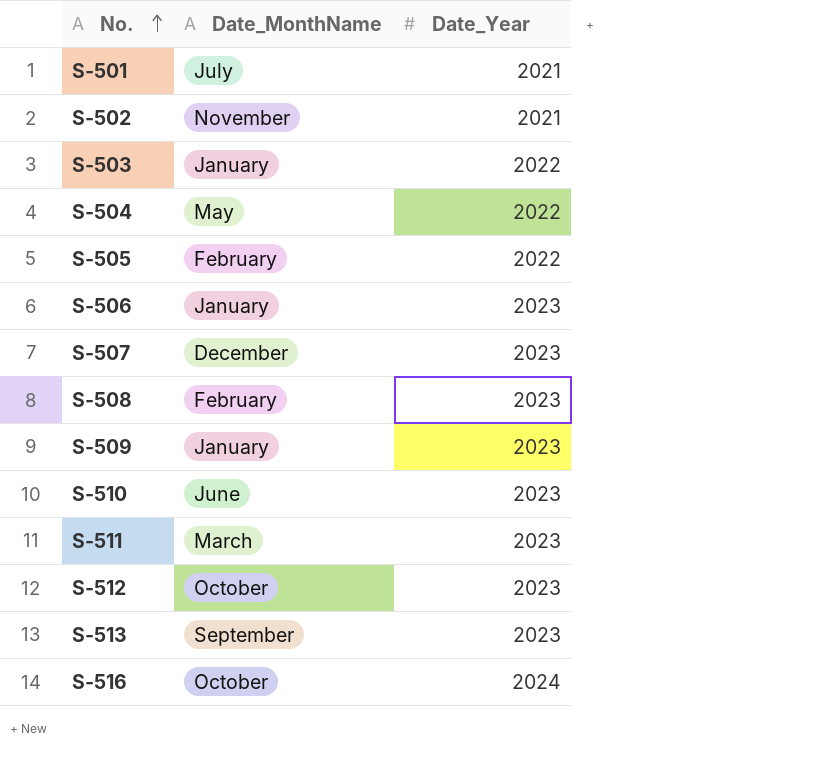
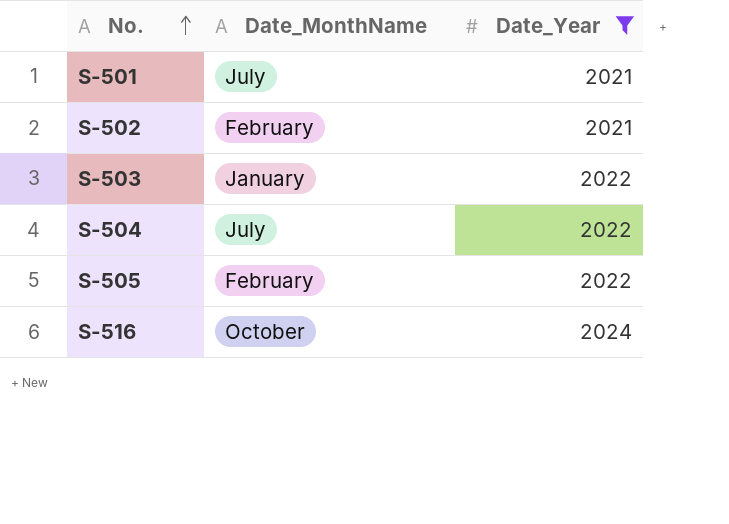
filter: none -> Date_Year != 2023
S-502 | Date_MonthName: November -> February
S-504 | Date_MonthName: May -> July

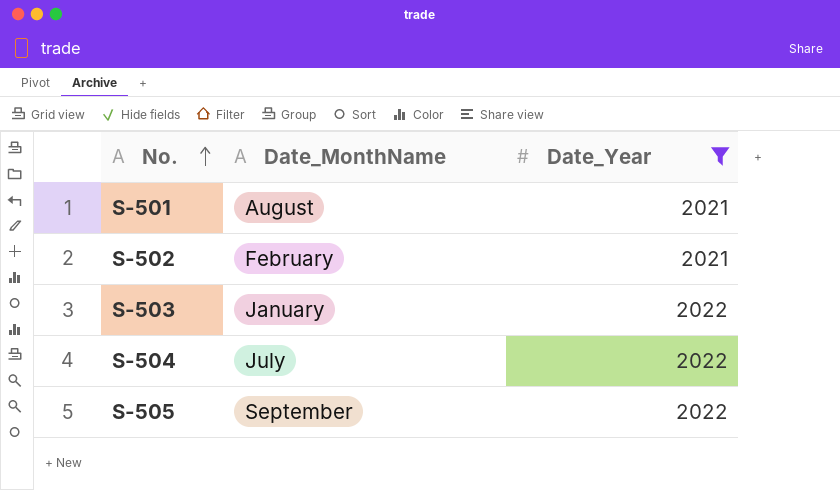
row S-516: October | 2024 -> none
S-501 | Date_MonthName: July -> August
S-505 | Date_MonthName: February -> September

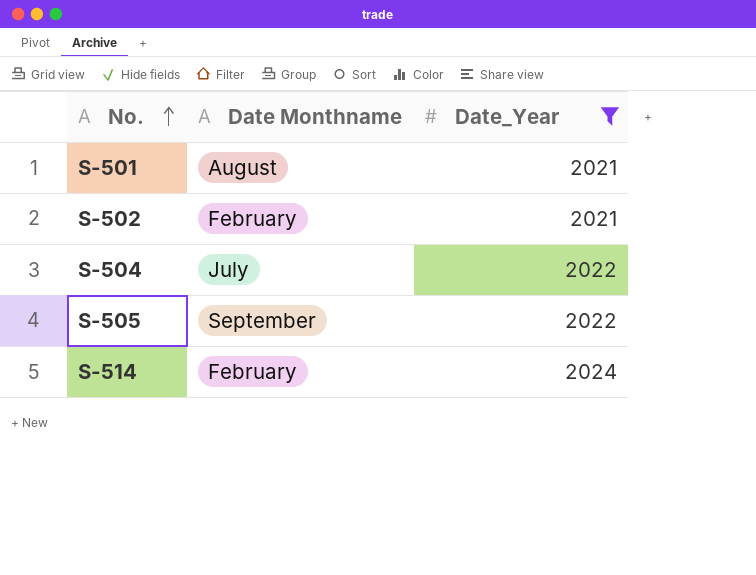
column name: Date_MonthName -> Date Monthname
row S-503: January | 2022 -> none
row S-514: none -> February | 2024

